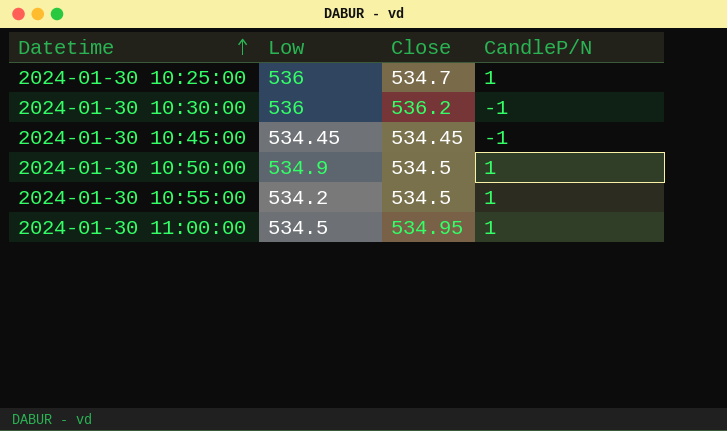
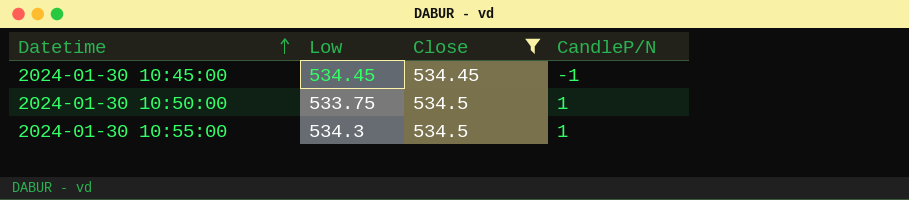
filter: none -> Close <= 534.5
2024-01-30 10:50:00 | Low: 534.9 -> 533.75
2024-01-30 10:55:00 | Low: 534.2 -> 534.3

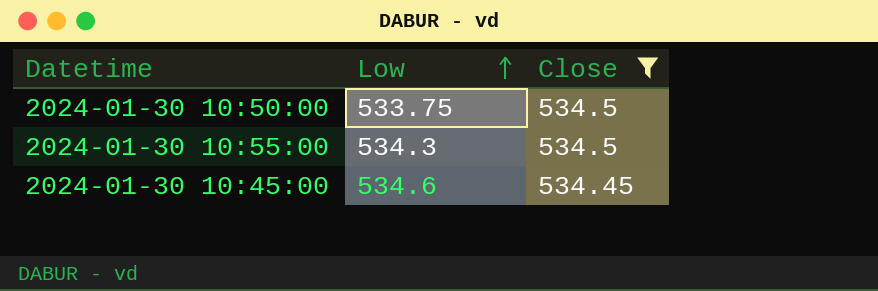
row order: Datetime ascending -> Low ascending
column CandleP/N | position: 4 -> none
2024-01-30 10:45:00 | Low: 534.45 -> 534.6

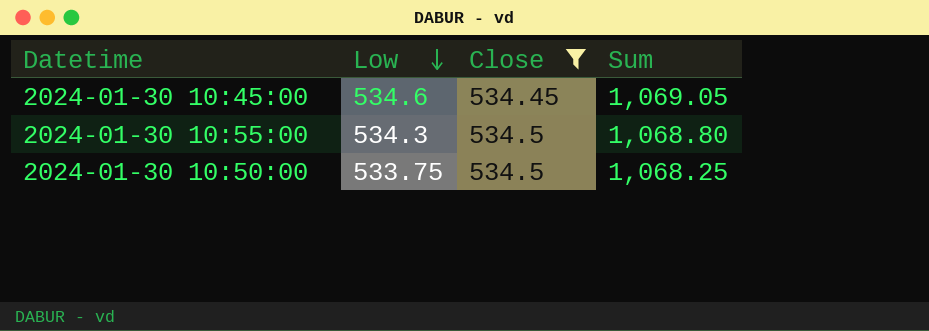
row order: Low ascending -> Low descending
column Sum | formula: none -> [Low] + [Close]

